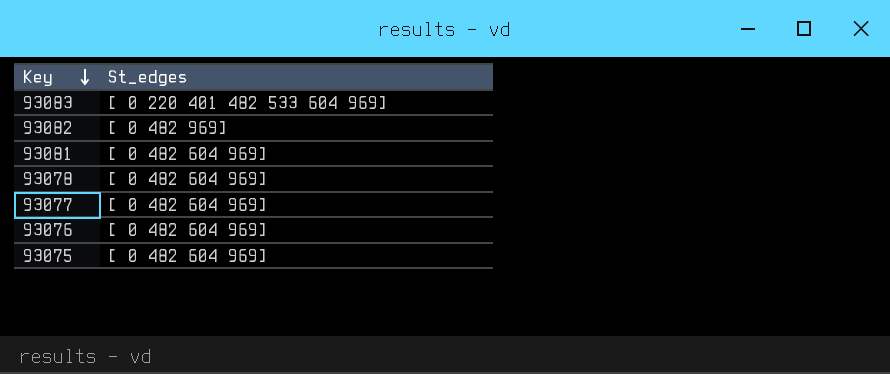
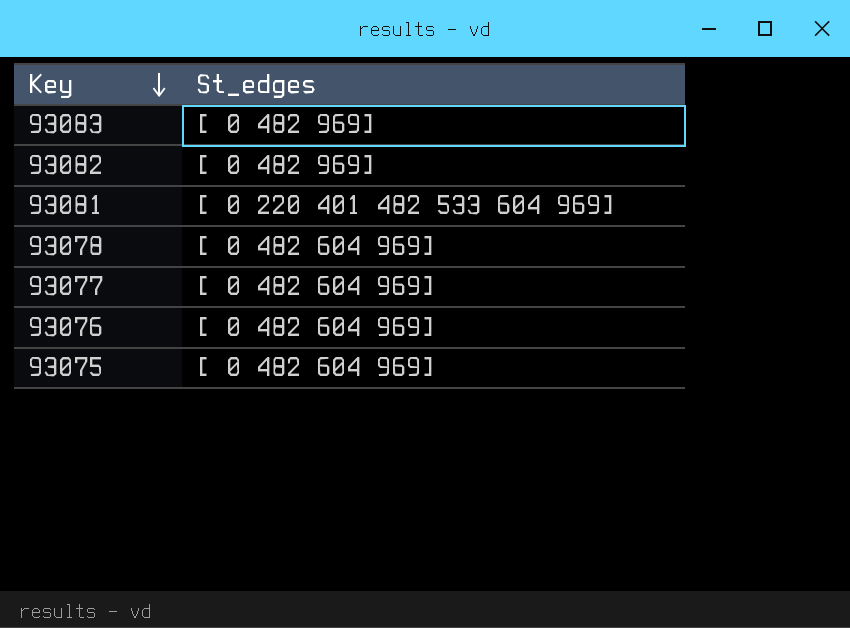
93083 | St_edges: [ 0 220 401 482 533 604 969] -> [ 0 482 969]
93081 | St_edges: [ 0 482 604 969] -> [ 0 220 401 482 533 604 969]

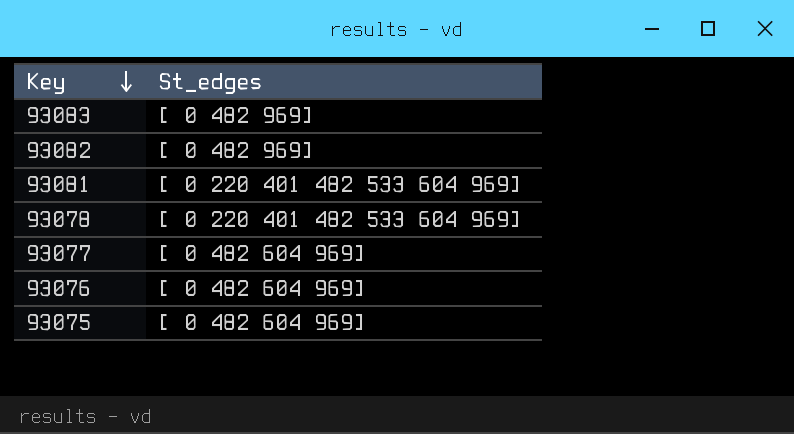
93078 | St_edges: [ 0 482 604 969] -> [ 0 220 401 482 533 604 969]

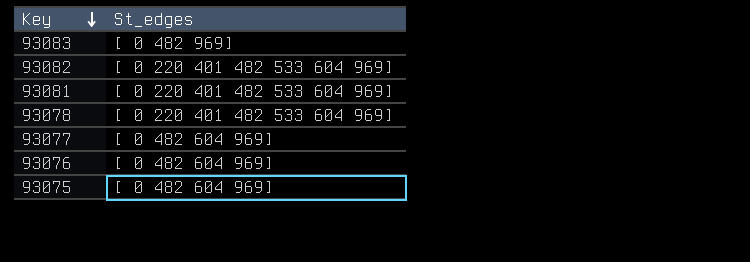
93082 | St_edges: [ 0 482 969] -> [ 0 220 401 482 533 604 969]

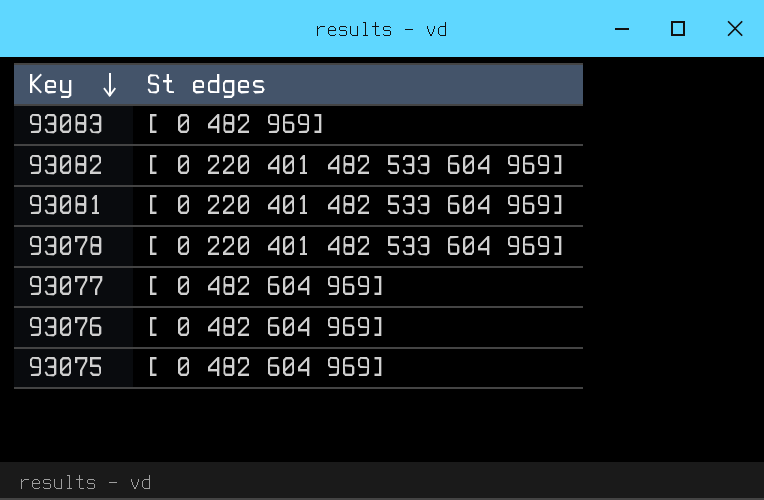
column name: St_edges -> St edges

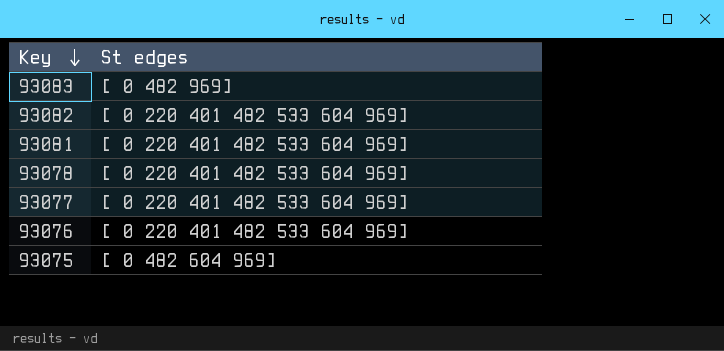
93077 | St edges: [ 0 482 604 969] -> [ 0 220 401 482 533 604 969]
93076 | St edges: [ 0 482 604 969] -> [ 0 220 401 482 533 604 969]

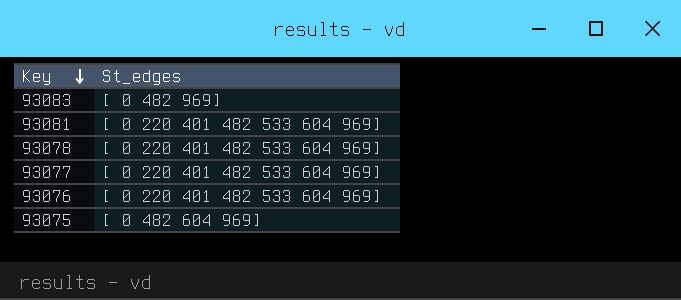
column name: St edges -> St_edges
row 93082: [ 0 220 401 482 533 604 969] -> none

